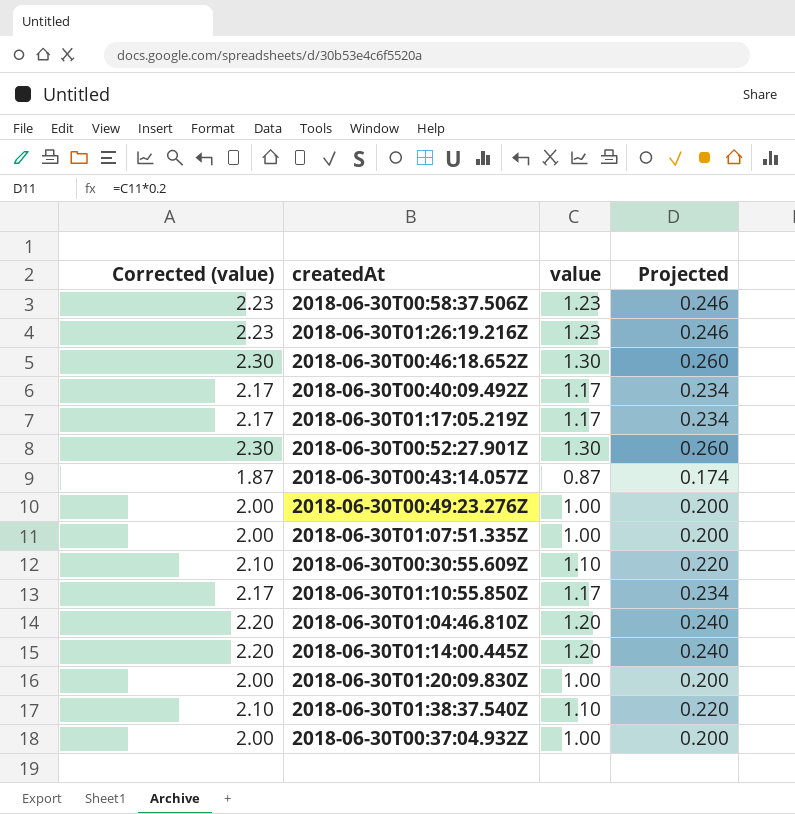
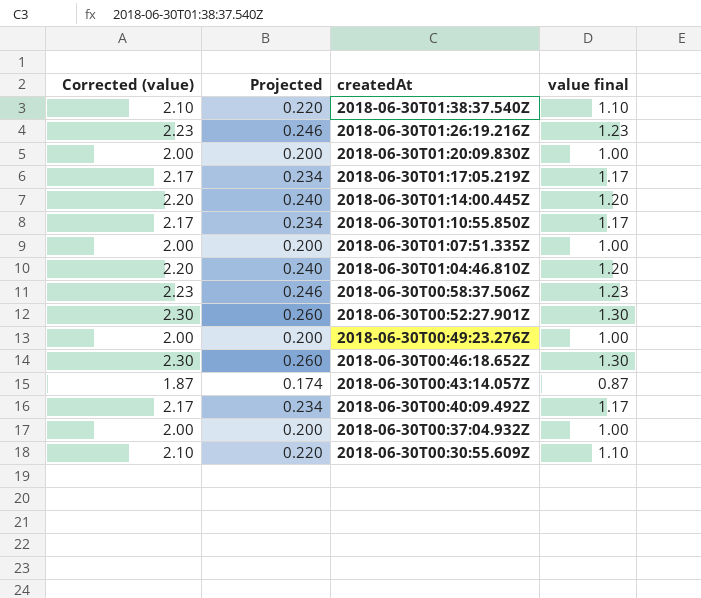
row order: none -> createdAt descending
column Projected | position: 4 -> 2
column name: value -> value final

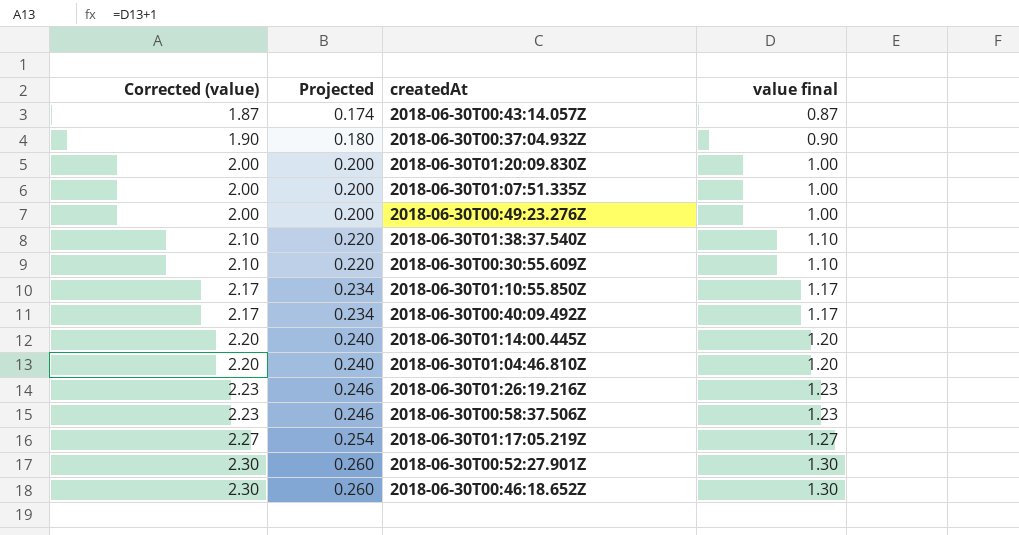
row order: createdAt descending -> Corrected (value) ascending
2018-06-30T00:37:04.932Z | Corrected (value): 2.00 -> 1.90
2018-06-30T00:37:04.932Z | Projected: 0.200 -> 0.180
2018-06-30T00:37:04.932Z | value final: 1.00 -> 0.90
2018-06-30T01:17:05.219Z | Corrected (value): 2.17 -> 2.27
2018-06-30T01:17:05.219Z | Projected: 0.234 -> 0.254
2018-06-30T01:17:05.219Z | value final: 1.17 -> 1.27

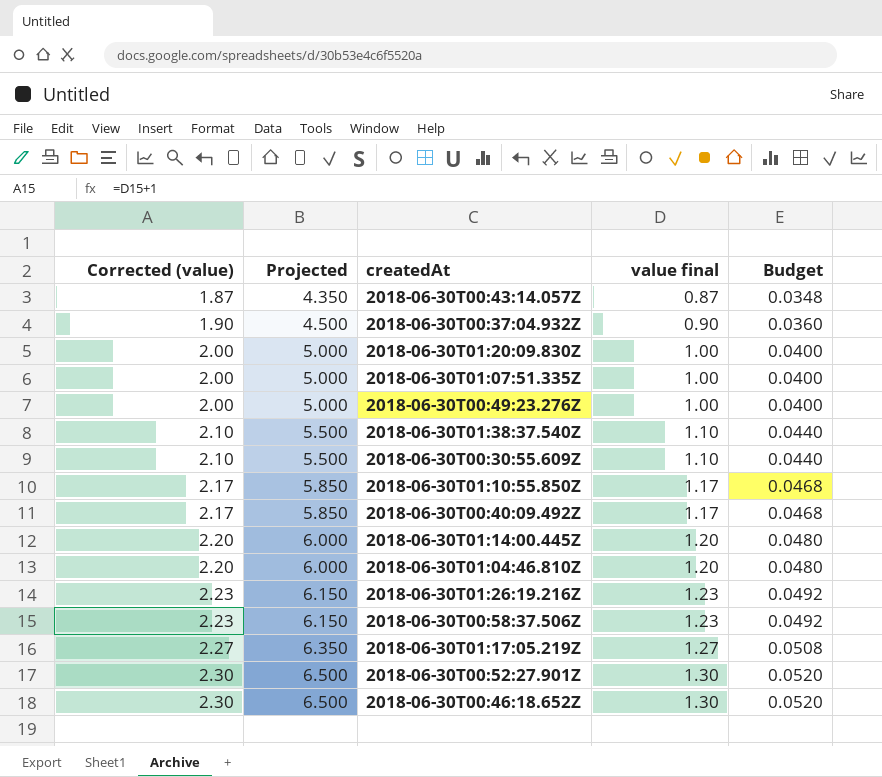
column Projected | formula: [value final] * 0.2 -> [value final] * 5
column Budget | formula: none -> [value final] * 0.04

